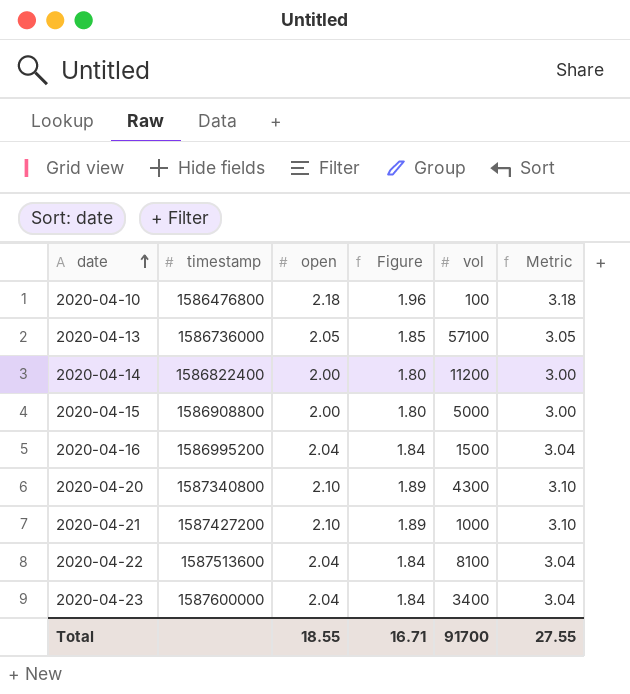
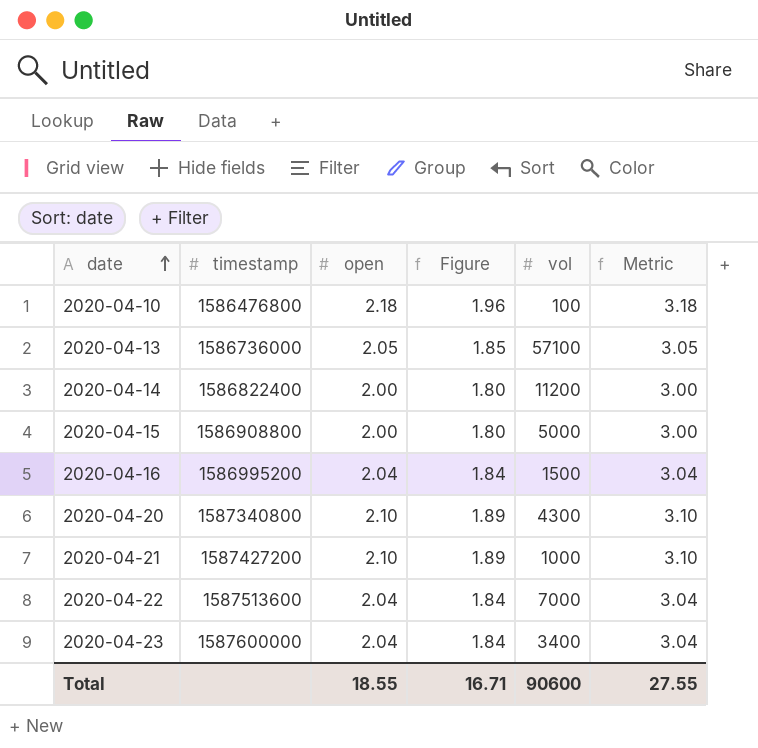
2020-04-22 | vol: 8100 -> 7000
Total | vol: 91700 -> 90600

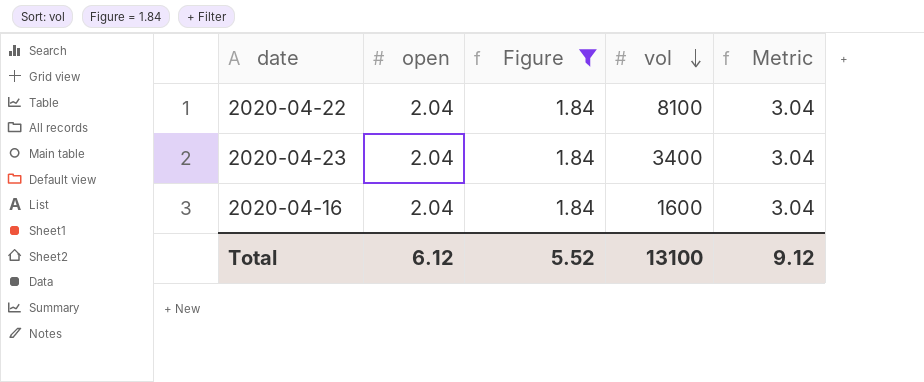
filter: none -> Figure = 1.84
row order: date ascending -> vol descending
column timestamp | position: 2 -> none
2020-04-22 | vol: 7000 -> 8100
2020-04-16 | vol: 1500 -> 1600
Total | open: 18.55 -> 6.12
Total | Figure: 16.71 -> 5.52
Total | vol: 90600 -> 13100
Total | Metric: 27.55 -> 9.12

